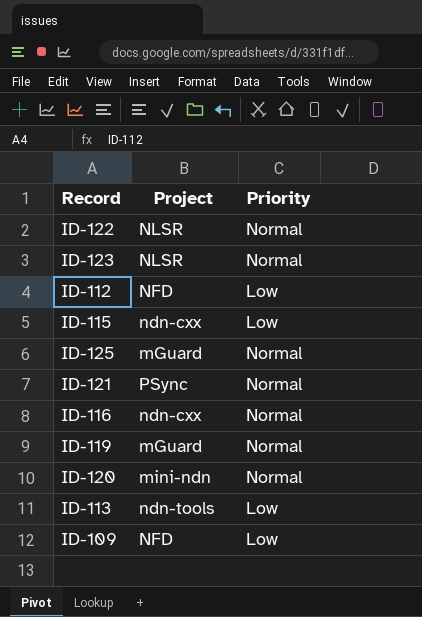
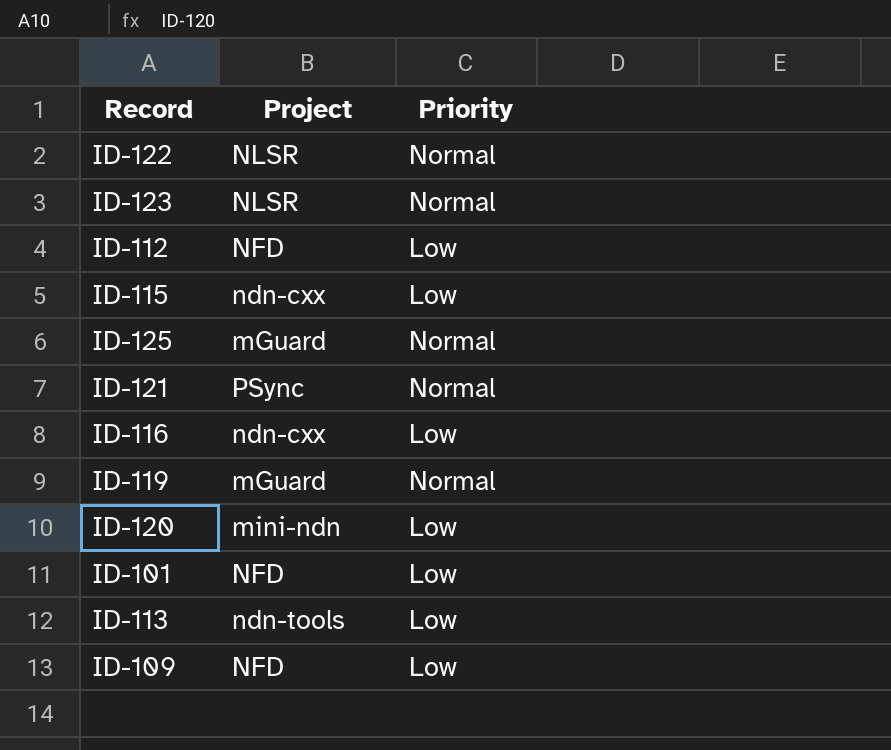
ID-116 | Priority: Normal -> Low
ID-120 | Priority: Normal -> Low
row ID-101: none -> NFD | Low

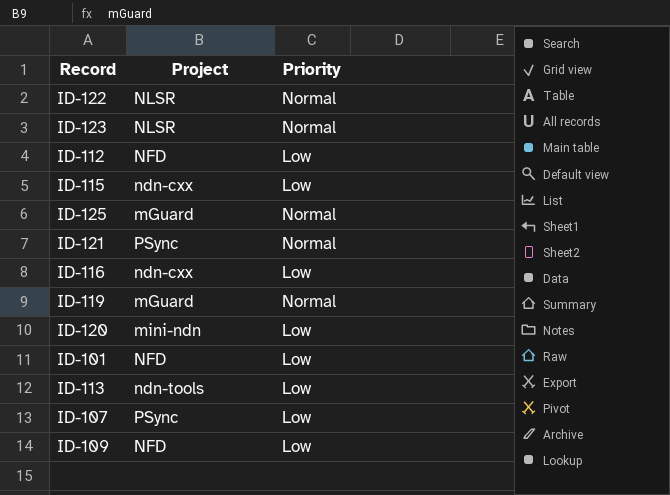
row ID-107: none -> PSync | Low

